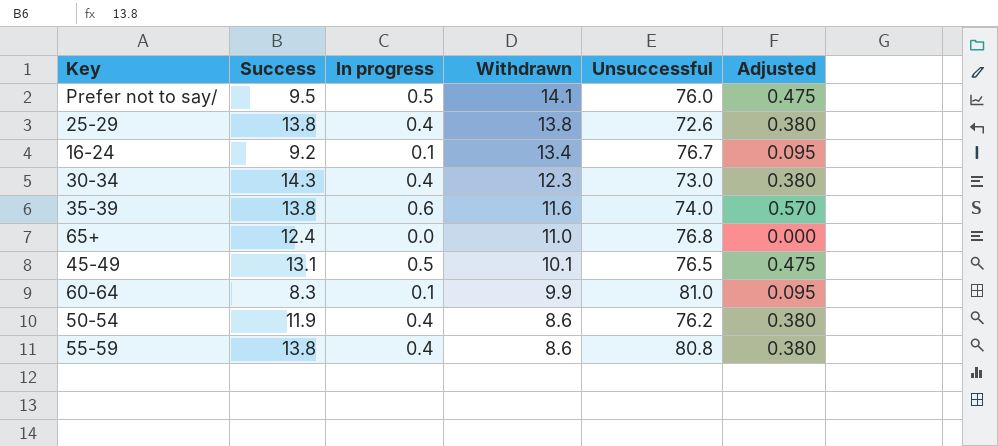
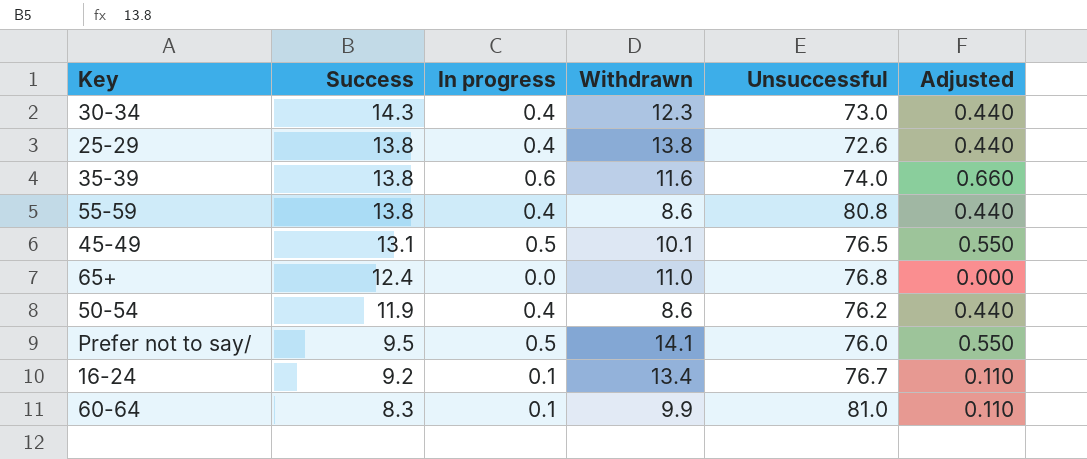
row order: Withdrawn descending -> Success descending
column Adjusted | formula: [In progress] * 0.95 -> [In progress] * 1.1

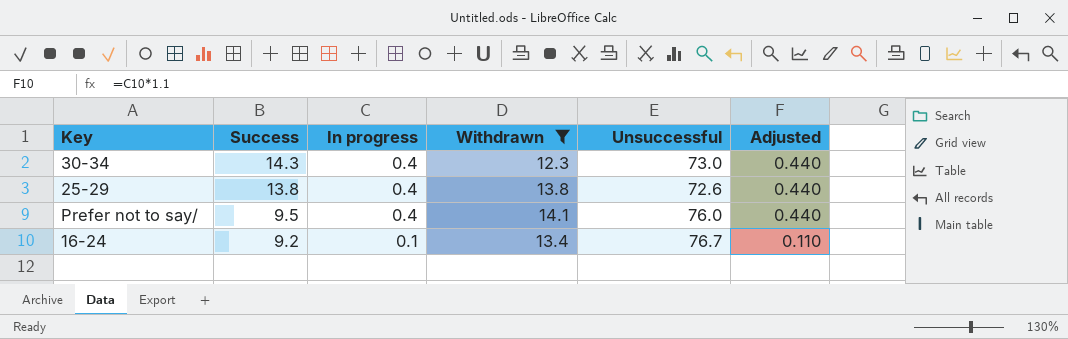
filter: none -> Withdrawn >= 12.3
Prefer not to say/ | In progress: 0.5 -> 0.4
Prefer not to say/ | Adjusted: 0.550 -> 0.440

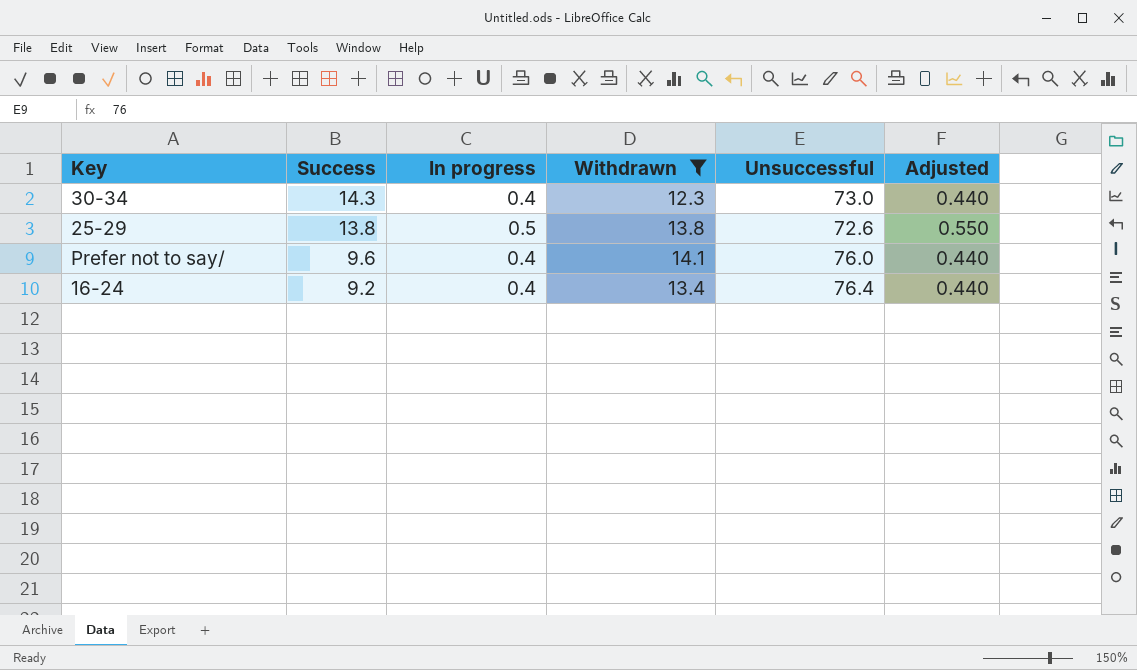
25-29 | In progress: 0.4 -> 0.5
25-29 | Adjusted: 0.440 -> 0.550
Prefer not to say/ | Success: 9.5 -> 9.6
16-24 | In progress: 0.1 -> 0.4
16-24 | Unsuccessful: 76.7 -> 76.4
16-24 | Adjusted: 0.110 -> 0.440

